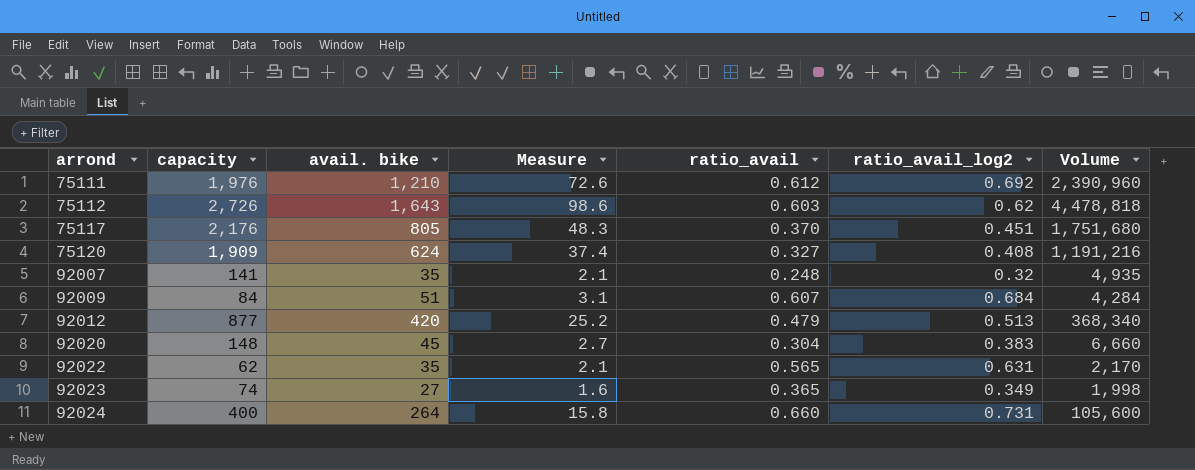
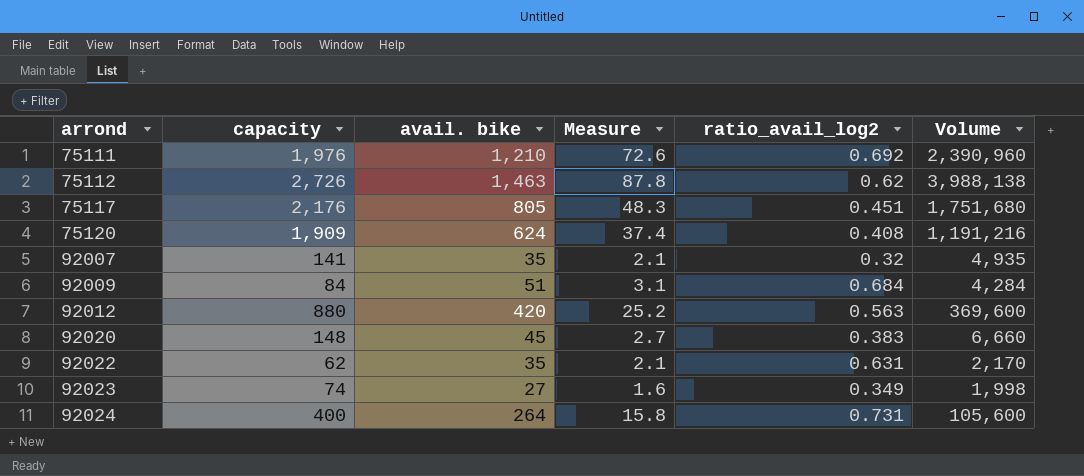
column ratio_avail | formula: [avail. bike] / [capacity] -> none
75112 | avail. bike: 1,643 -> 1,463
75112 | Measure: 98.6 -> 87.8
75112 | Volume: 4,478,818 -> 3,988,138
92012 | capacity: 877 -> 880
92012 | ratio_avail_log2: 0.513 -> 0.563
92012 | Volume: 368,340 -> 369,600

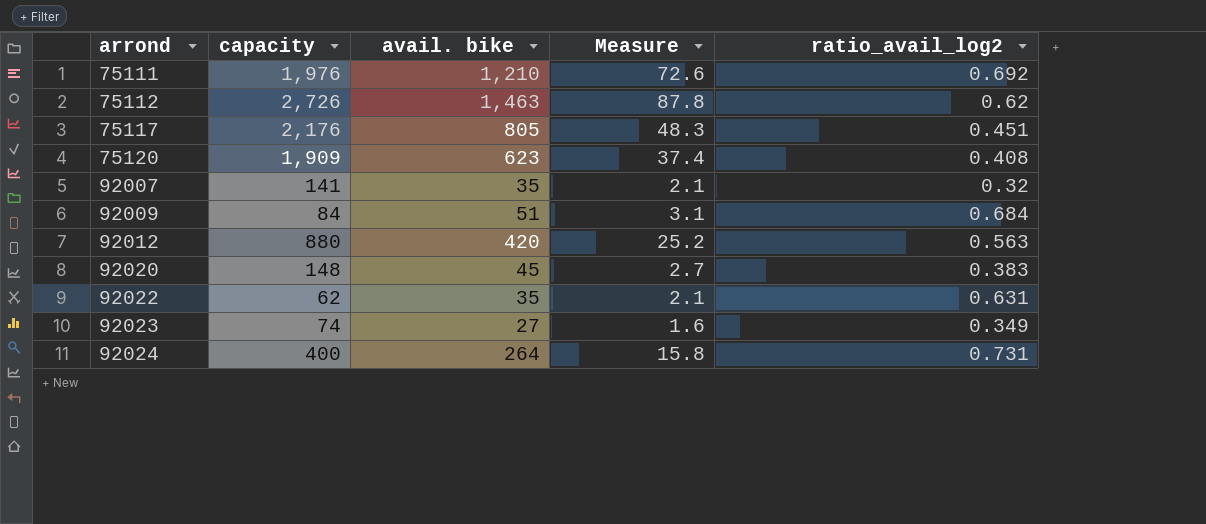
column Volume | formula: [capacity] * [avail. bike] -> none
75120 | avail. bike: 624 -> 623

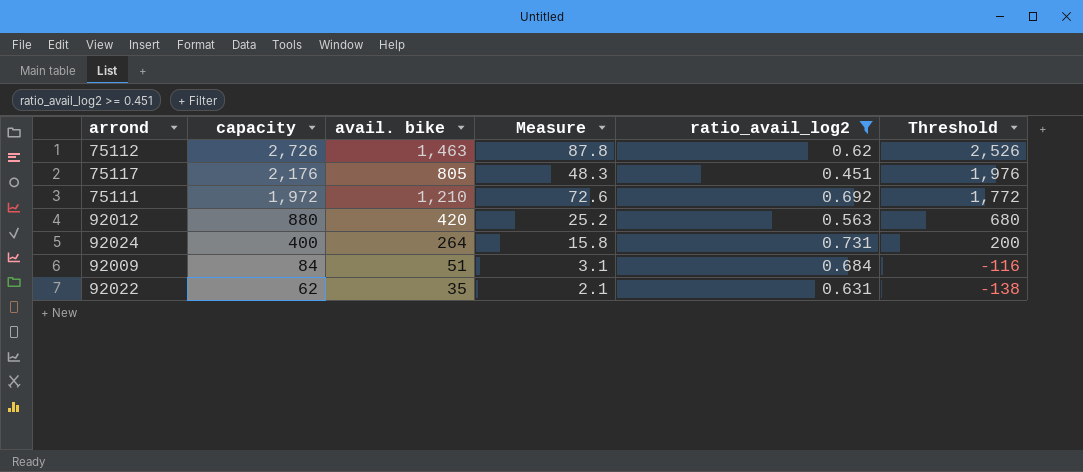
filter: none -> ratio_avail_log2 >= 0.451
row order: arrond ascending -> capacity descending
column Threshold | formula: none -> [capacity] - 200
75111 | capacity: 1,976 -> 1,972

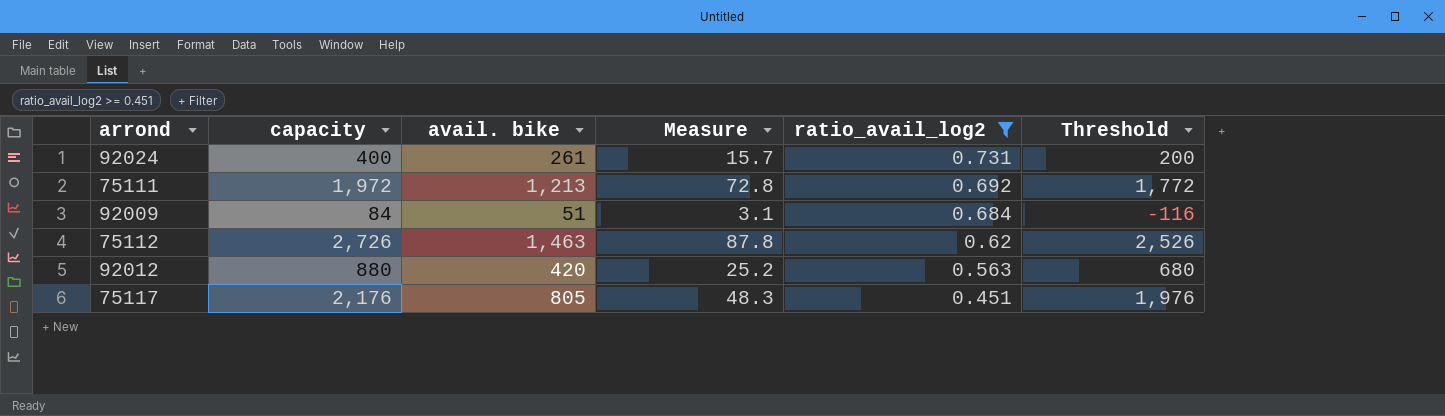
row order: capacity descending -> ratio_avail_log2 descending
row 92022: 62 | 35 | 2.1 | 0.631 | -138 -> none
92024 | avail. bike: 264 -> 261
92024 | Measure: 15.8 -> 15.7
75111 | avail. bike: 1,210 -> 1,213
75111 | Measure: 72.6 -> 72.8

